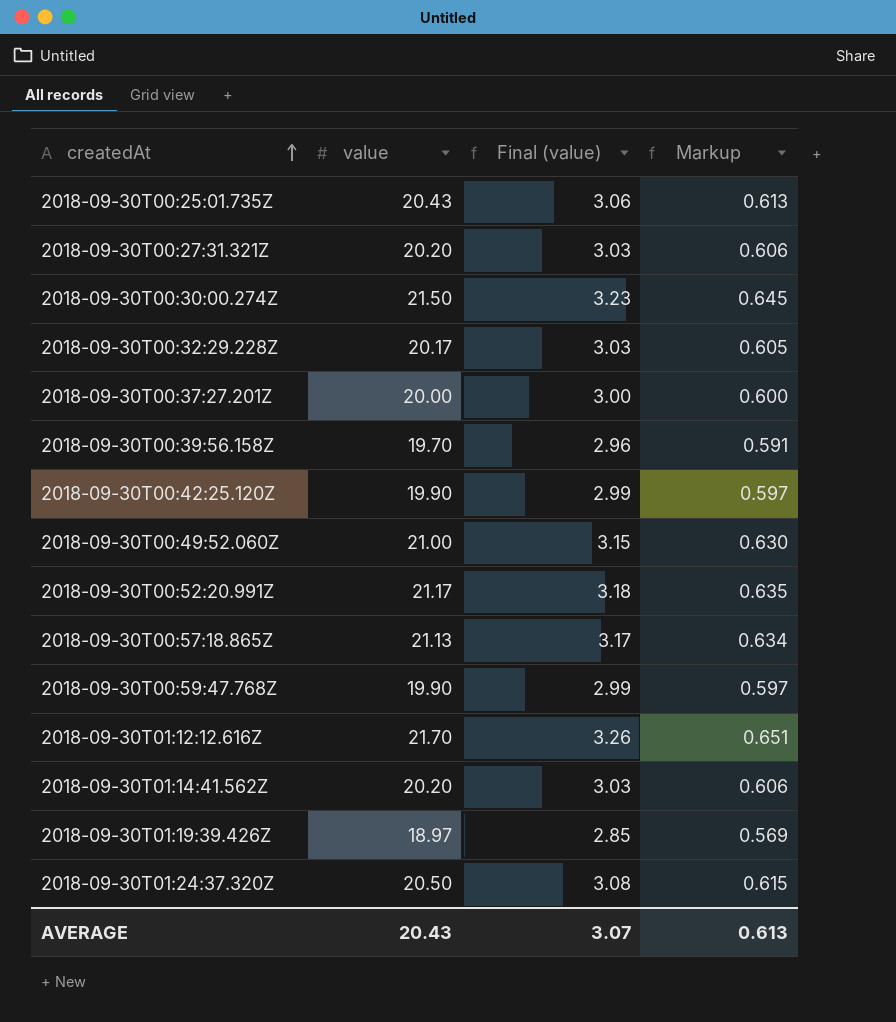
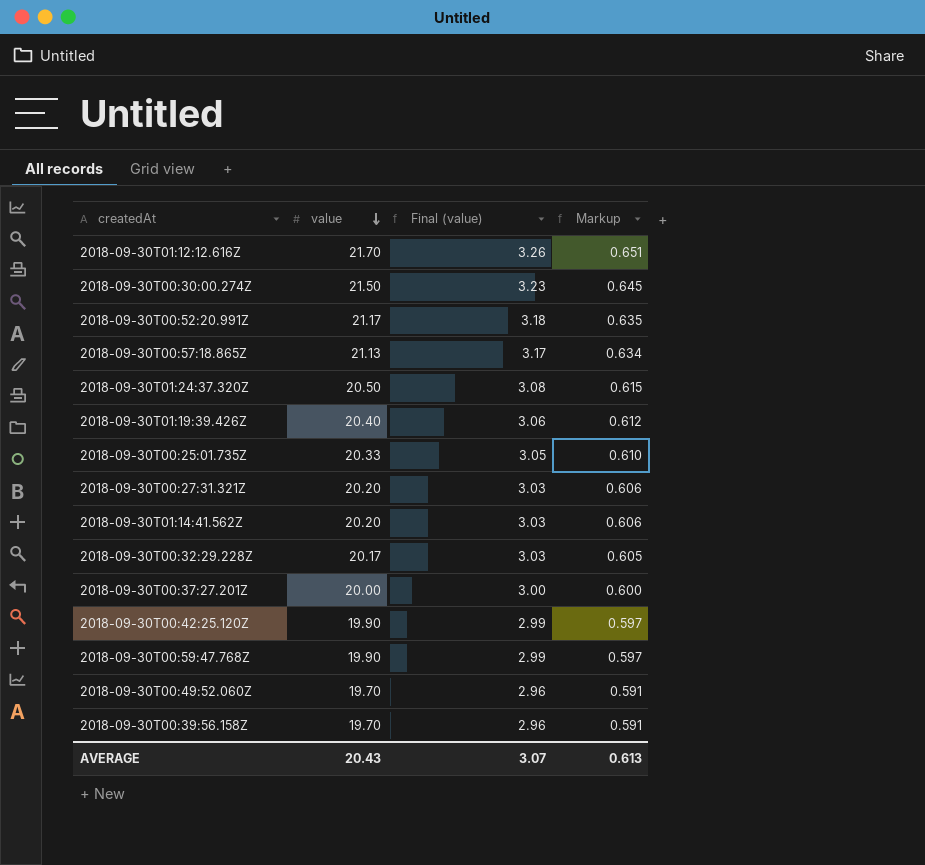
row order: createdAt ascending -> value descending
2018-09-30T01:19:39.426Z | value: 18.97 -> 20.40
2018-09-30T01:19:39.426Z | Final (value): 2.85 -> 3.06
2018-09-30T01:19:39.426Z | Markup: 0.569 -> 0.612
2018-09-30T00:25:01.735Z | value: 20.43 -> 20.33
2018-09-30T00:25:01.735Z | Final (value): 3.06 -> 3.05
2018-09-30T00:25:01.735Z | Markup: 0.613 -> 0.610
2018-09-30T00:49:52.060Z | value: 21.00 -> 19.70
2018-09-30T00:49:52.060Z | Final (value): 3.15 -> 2.96
2018-09-30T00:49:52.060Z | Markup: 0.630 -> 0.591

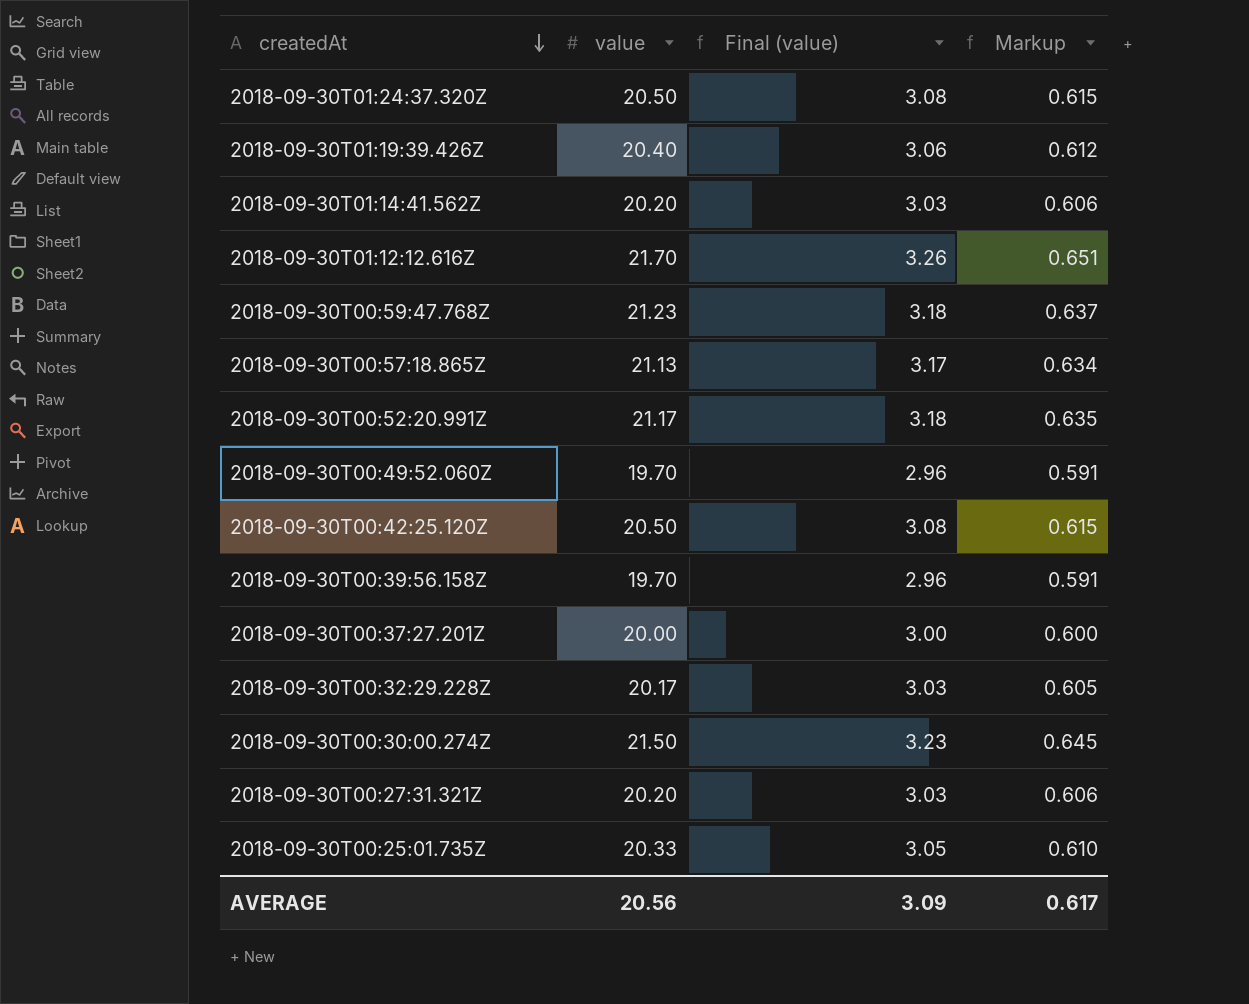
row order: value descending -> createdAt descending
2018-09-30T00:59:47.768Z | value: 19.90 -> 21.23
2018-09-30T00:59:47.768Z | Final (value): 2.99 -> 3.18
2018-09-30T00:59:47.768Z | Markup: 0.597 -> 0.637
2018-09-30T00:42:25.120Z | value: 19.90 -> 20.50
2018-09-30T00:42:25.120Z | Final (value): 2.99 -> 3.08
2018-09-30T00:42:25.120Z | Markup: 0.597 -> 0.615
AVERAGE | value: 20.43 -> 20.56
AVERAGE | Final (value): 3.07 -> 3.09
AVERAGE | Markup: 0.613 -> 0.617

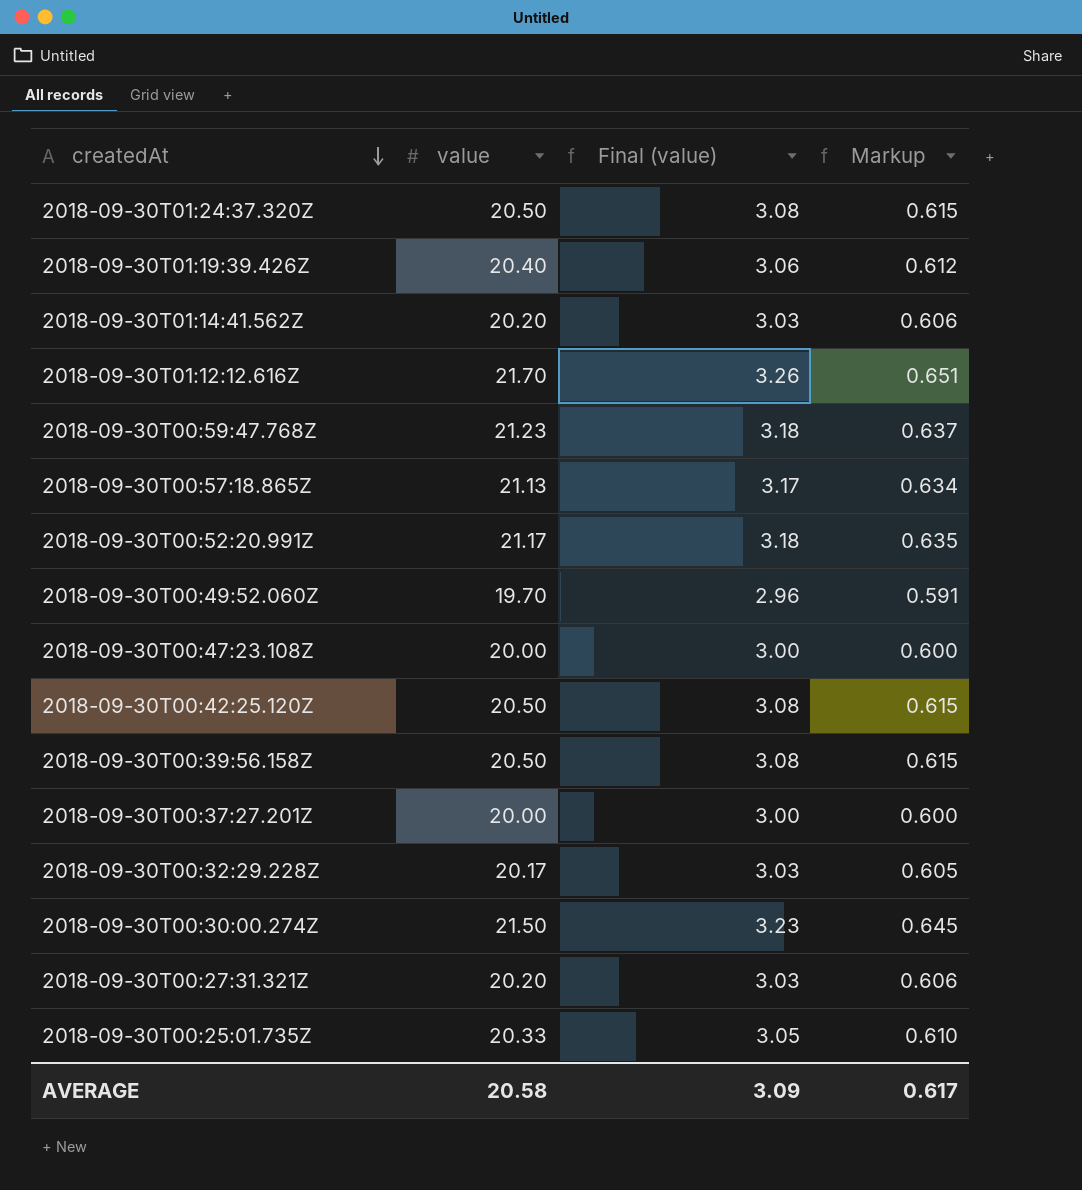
row 2018-09-30T00:47:23.108Z: none -> 20.00 | 3.00 | 0.600
2018-09-30T00:39:56.158Z | value: 19.70 -> 20.50
2018-09-30T00:39:56.158Z | Final (value): 2.96 -> 3.08
2018-09-30T00:39:56.158Z | Markup: 0.591 -> 0.615
AVERAGE | value: 20.56 -> 20.58

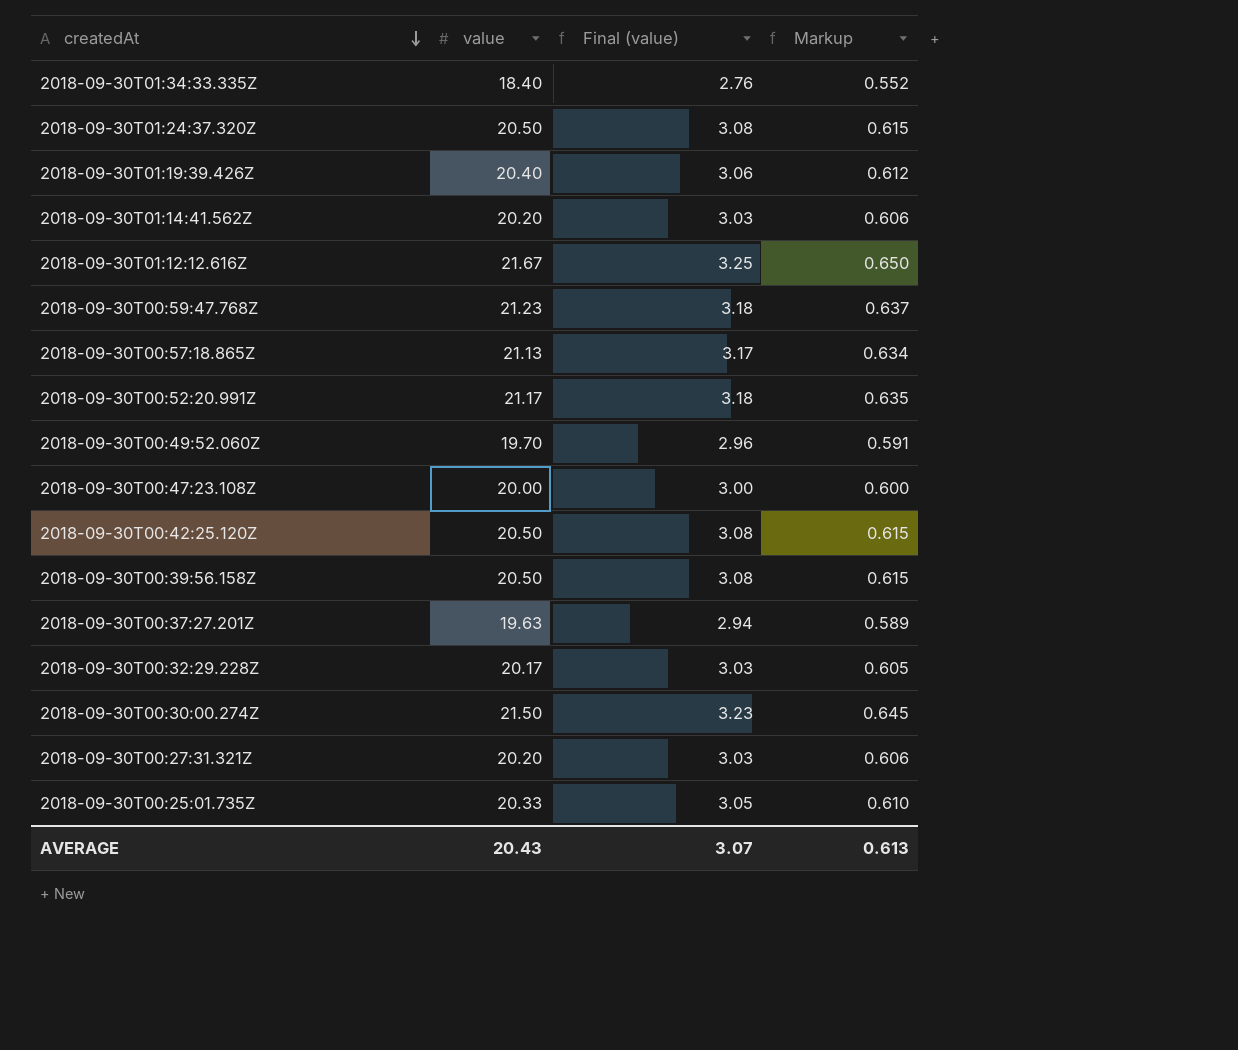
row 2018-09-30T01:34:33.335Z: none -> 18.40 | 2.76 | 0.552
2018-09-30T01:12:12.616Z | value: 21.70 -> 21.67
2018-09-30T01:12:12.616Z | Final (value): 3.26 -> 3.25
2018-09-30T01:12:12.616Z | Markup: 0.651 -> 0.650
2018-09-30T00:37:27.201Z | value: 20.00 -> 19.63
2018-09-30T00:37:27.201Z | Final (value): 3.00 -> 2.94
2018-09-30T00:37:27.201Z | Markup: 0.600 -> 0.589
AVERAGE | value: 20.58 -> 20.43
AVERAGE | Final (value): 3.09 -> 3.07
AVERAGE | Markup: 0.617 -> 0.613

